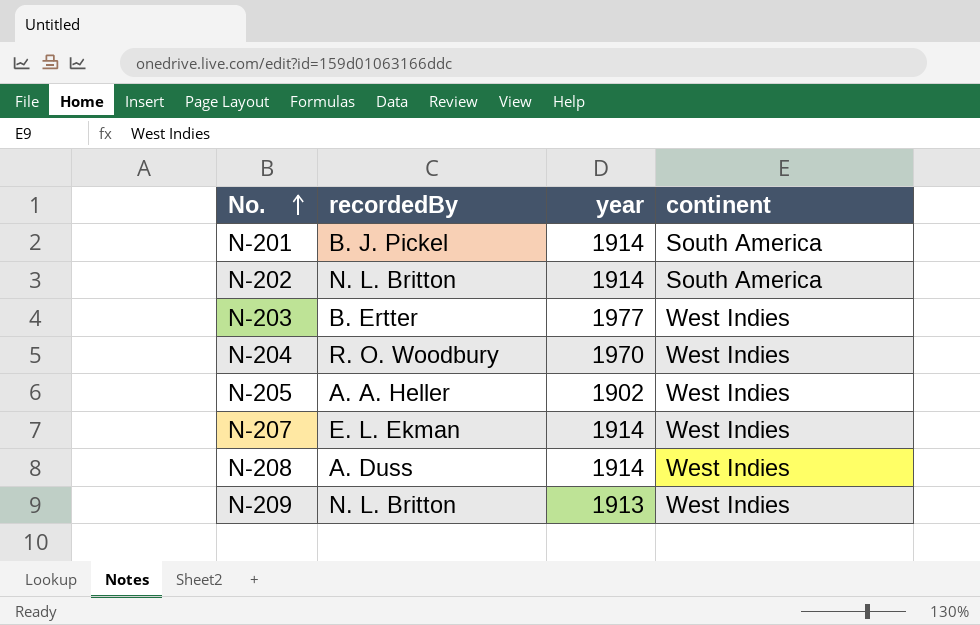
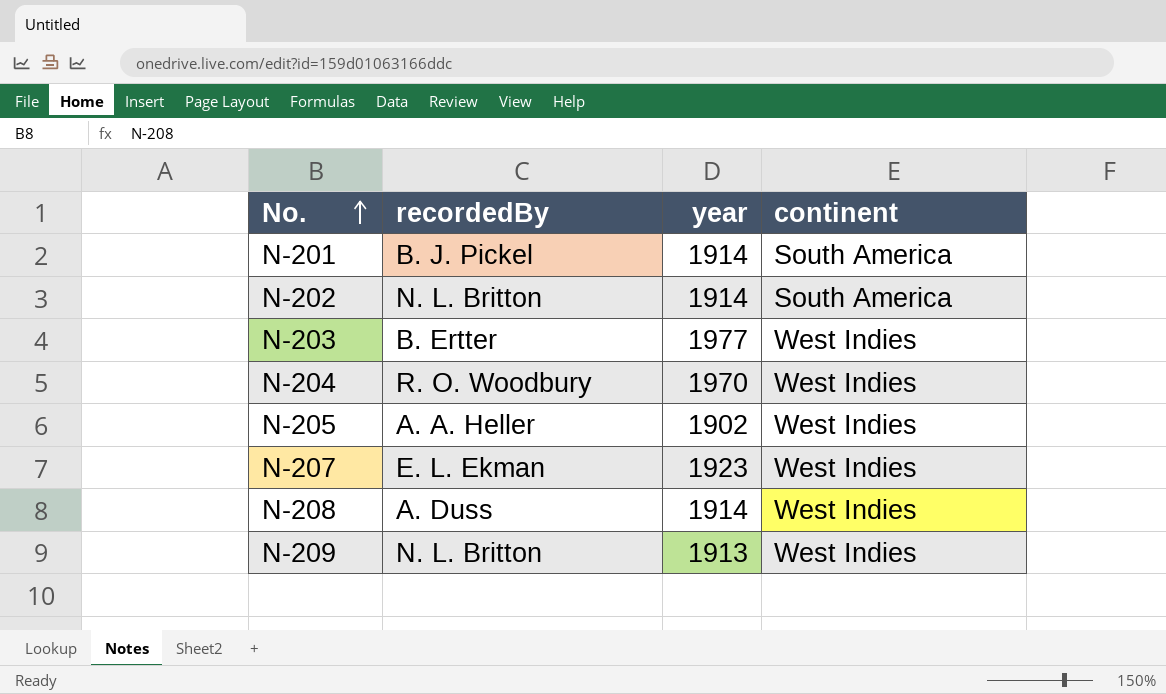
N-207 | year: 1914 -> 1923

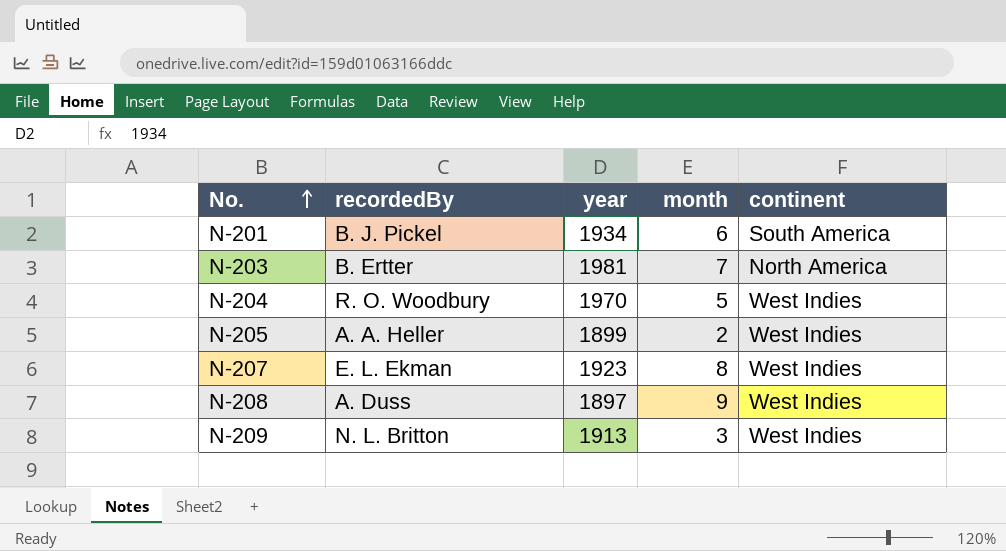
column month | position: none -> 4
row N-202: N. L. Britton | 1914 | South America -> none
N-201 | year: 1914 -> 1934
N-203 | year: 1977 -> 1981
N-203 | continent: West Indies -> North America
N-205 | year: 1902 -> 1899
N-208 | year: 1914 -> 1897

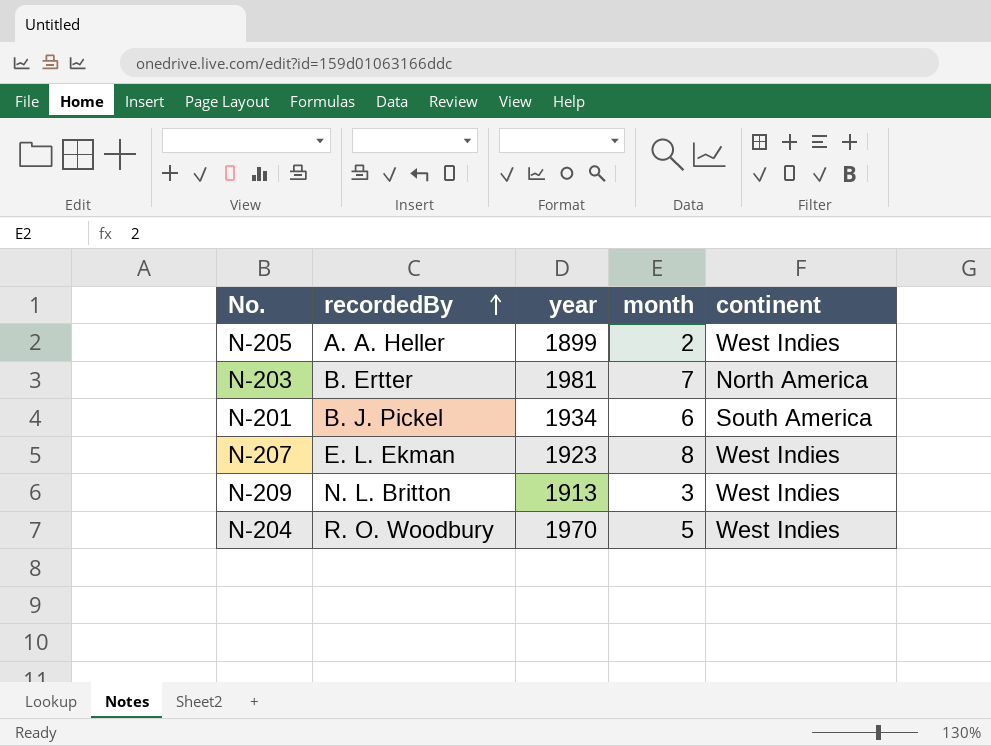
row order: No. ascending -> recordedBy ascending
row N-208: A. Duss | 1897 | 9 | West Indies -> none

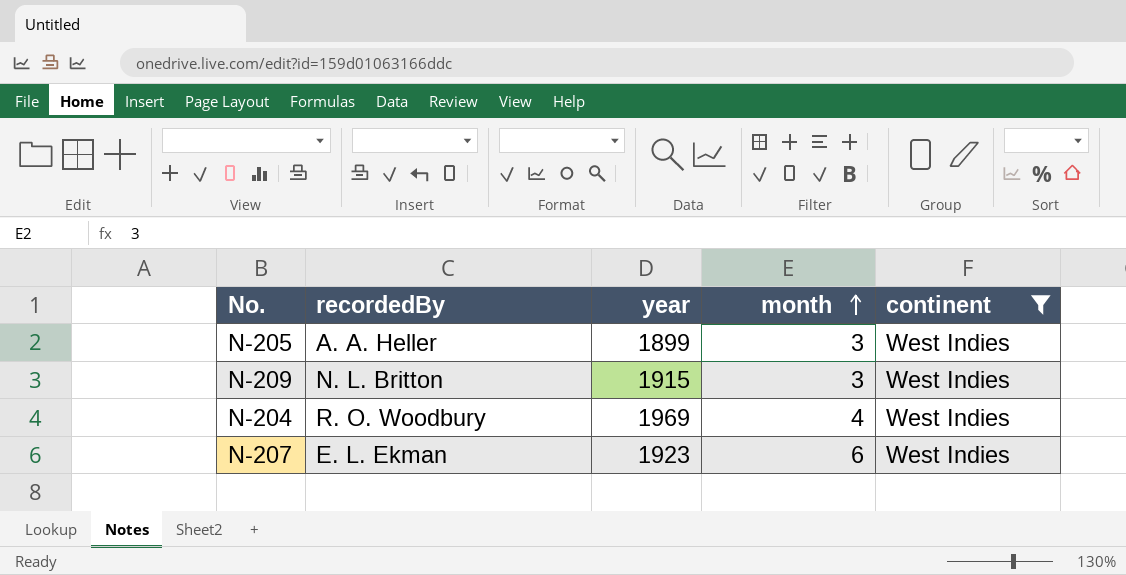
filter: none -> continent = West Indies
row order: recordedBy ascending -> month ascending
N-205 | month: 2 -> 3
N-209 | year: 1913 -> 1915
N-204 | year: 1970 -> 1969
N-204 | month: 5 -> 4
N-207 | month: 8 -> 6

